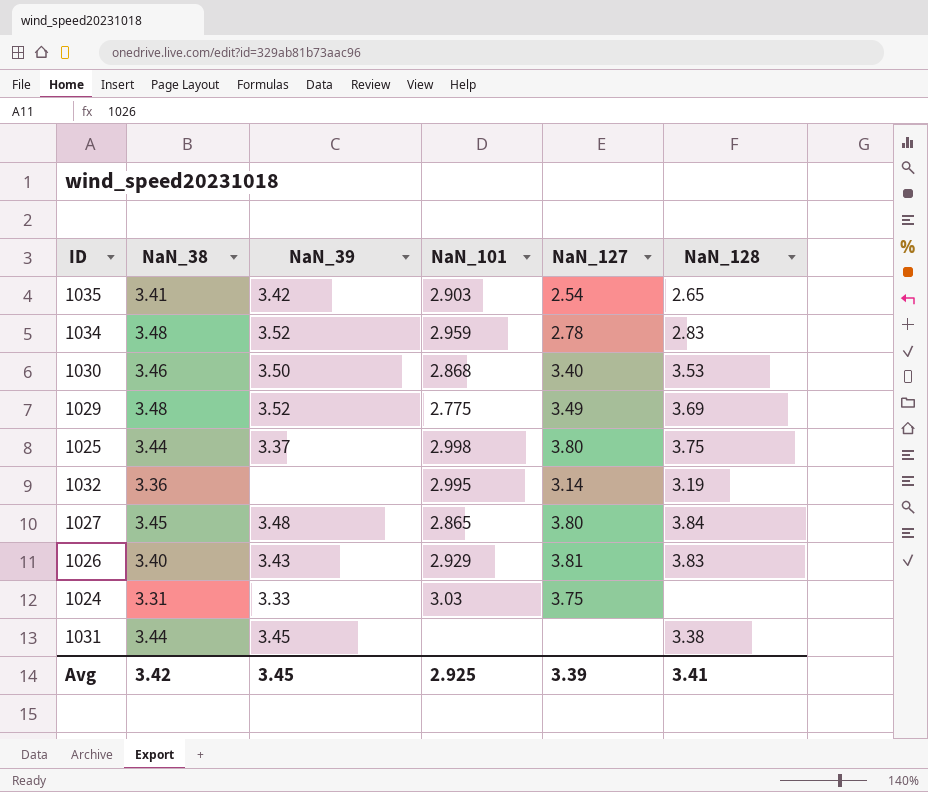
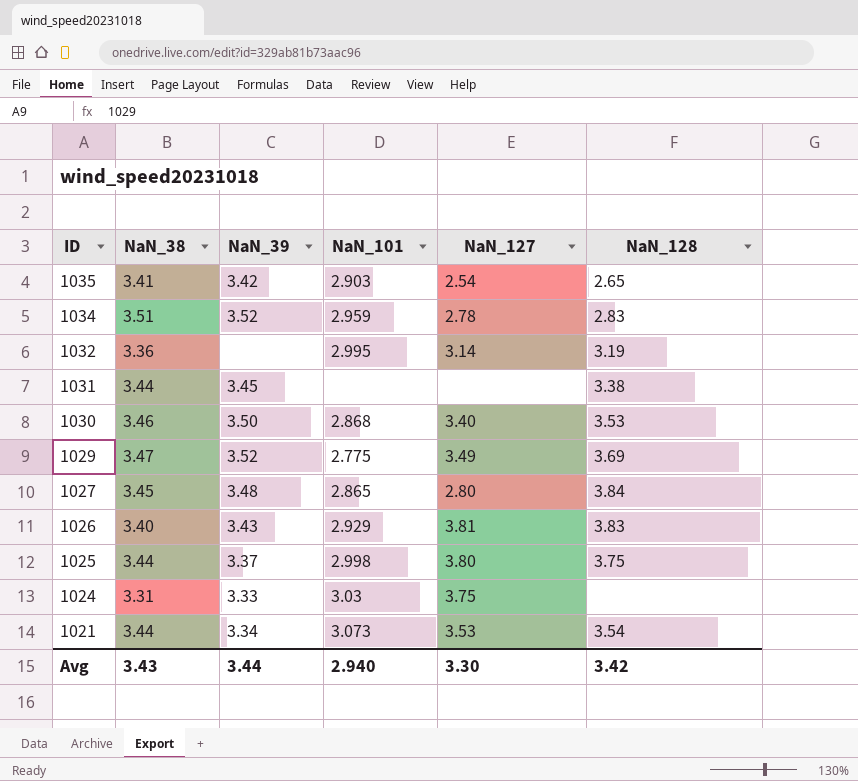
row order: none -> ID descending
1034 | NaN_38: 3.48 -> 3.51
1029 | NaN_38: 3.48 -> 3.47
1027 | NaN_127: 3.80 -> 2.80
row 1021: none -> 3.44 | 3.34 | 3.073 | 3.53 | 3.54
Avg | NaN_38: 3.42 -> 3.43
Avg | NaN_39: 3.45 -> 3.44
Avg | NaN_101: 2.925 -> 2.940
Avg | NaN_127: 3.39 -> 3.30
Avg | NaN_128: 3.41 -> 3.42

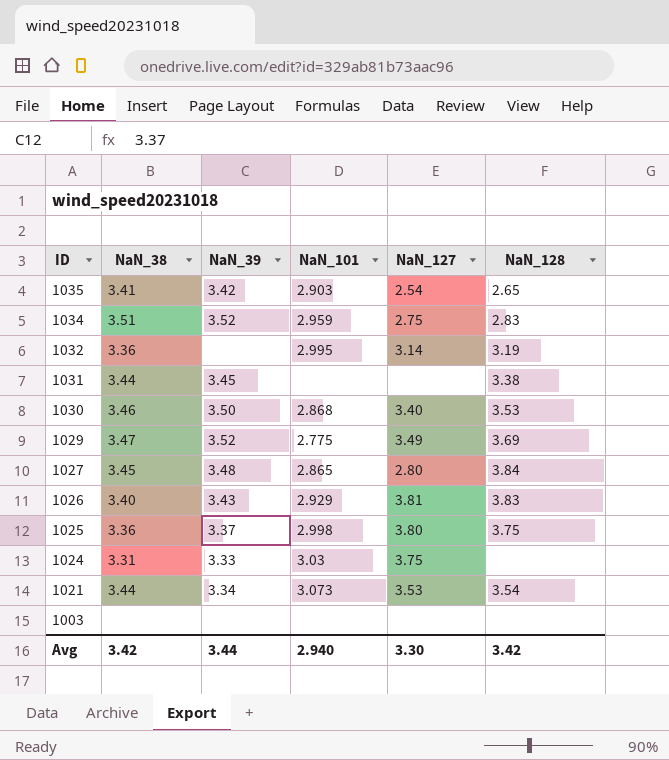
1034 | NaN_127: 2.78 -> 2.75
1025 | NaN_38: 3.44 -> 3.36
row 1003: none -> none | none | none | none | none
Avg | NaN_38: 3.43 -> 3.42

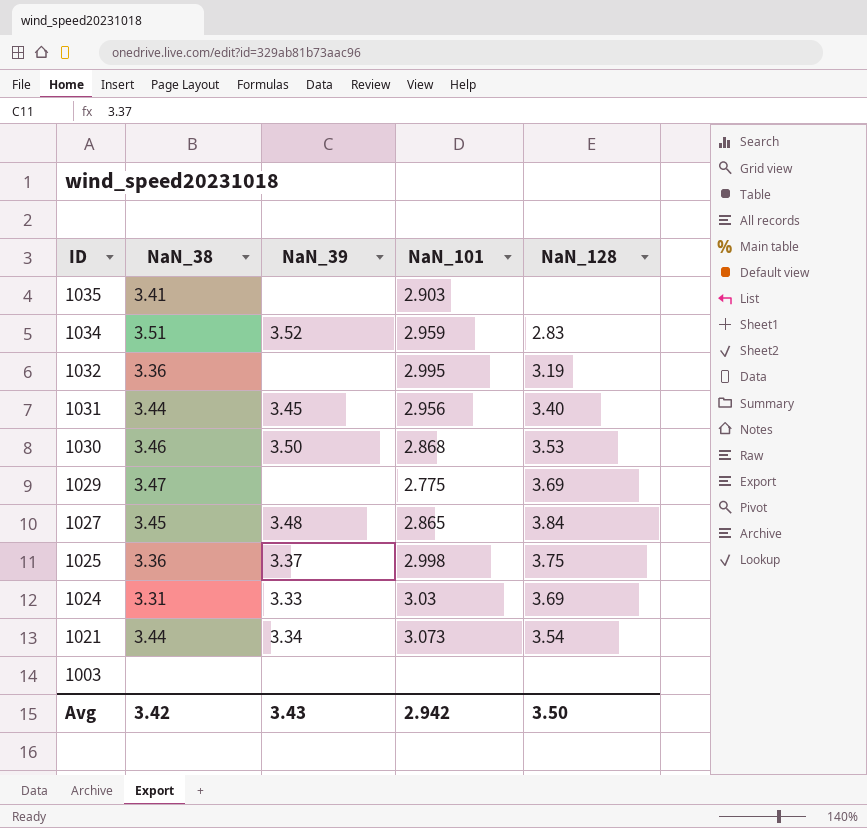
column NaN_127 | position: 5 -> none
row 1026: 3.40 | 3.43 | 2.929 | 3.81 | 3.83 -> none
1035 | NaN_39: 3.42 -> none
1035 | NaN_128: 2.65 -> none
1031 | NaN_101: none -> 2.956
1031 | NaN_128: 3.38 -> 3.40
1029 | NaN_39: 3.52 -> none
1024 | NaN_128: none -> 3.69
Avg | NaN_39: 3.44 -> 3.43
Avg | NaN_101: 2.940 -> 2.942
Avg | NaN_128: 3.42 -> 3.50

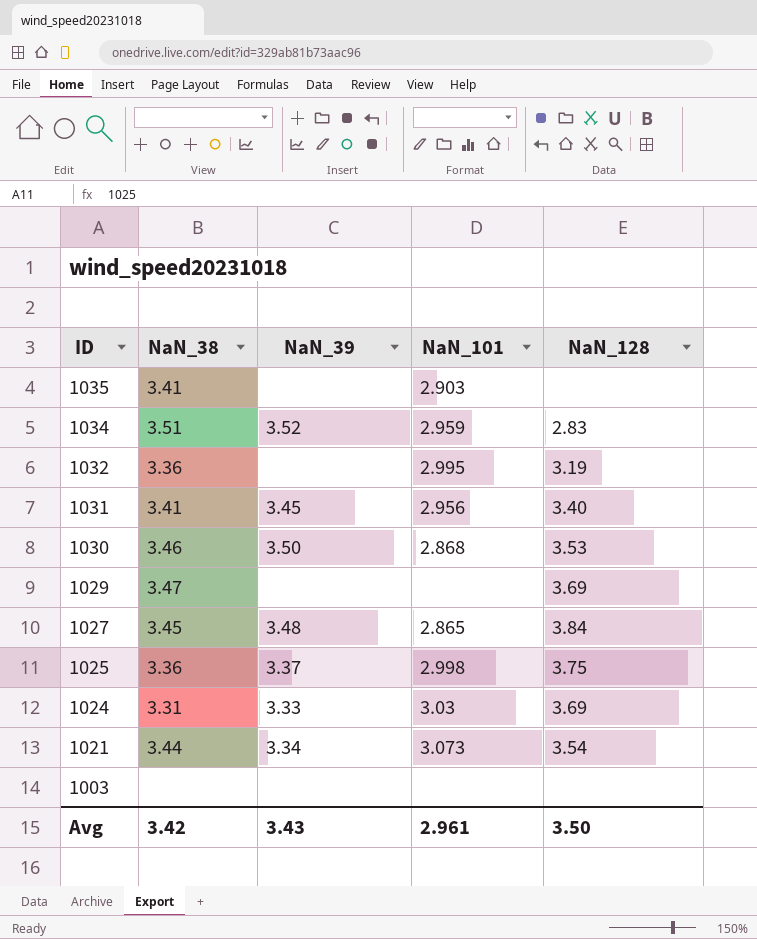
1031 | NaN_38: 3.44 -> 3.41
1029 | NaN_101: 2.775 -> none
Avg | NaN_101: 2.942 -> 2.961

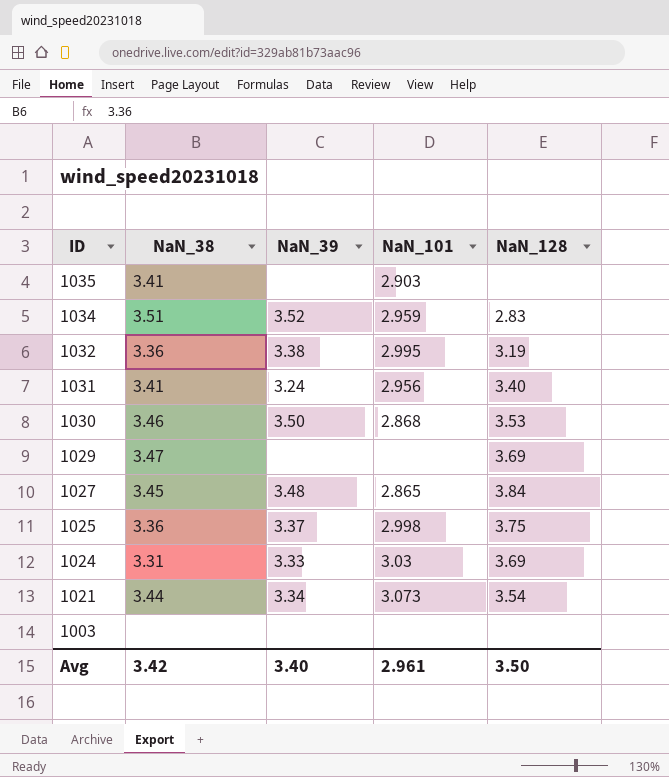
1032 | NaN_39: none -> 3.38
1031 | NaN_39: 3.45 -> 3.24
Avg | NaN_39: 3.43 -> 3.40

